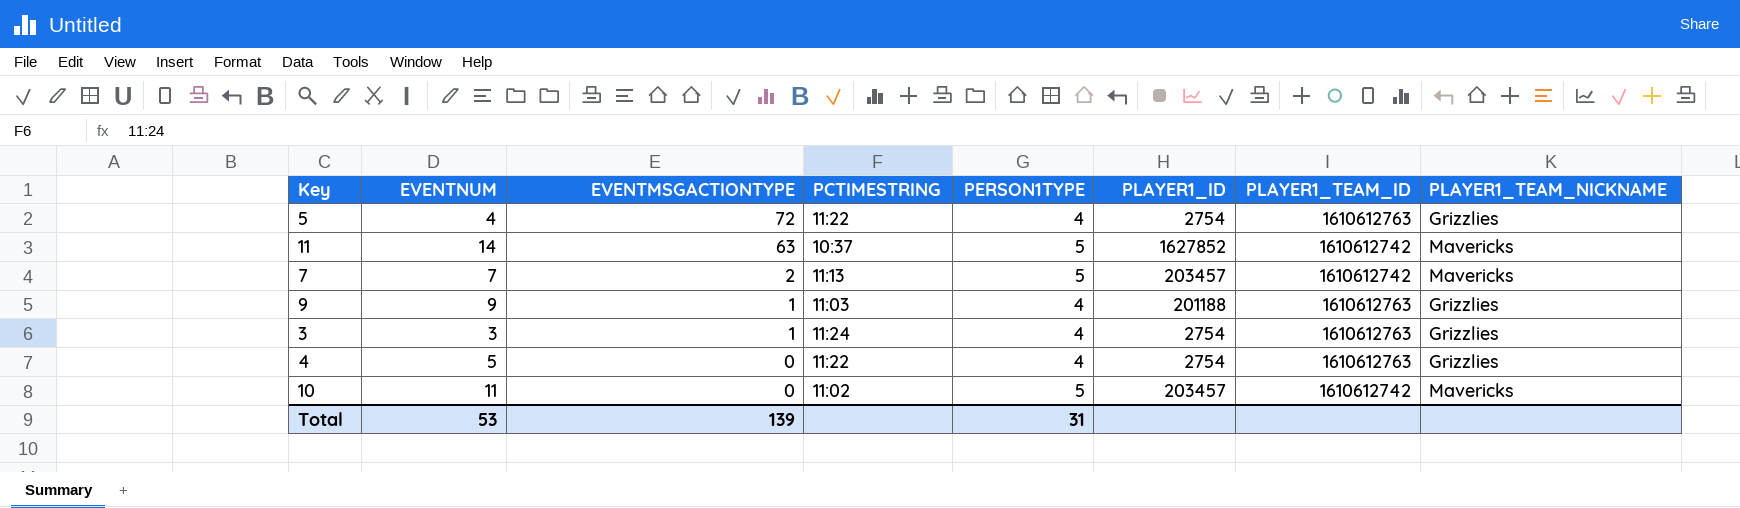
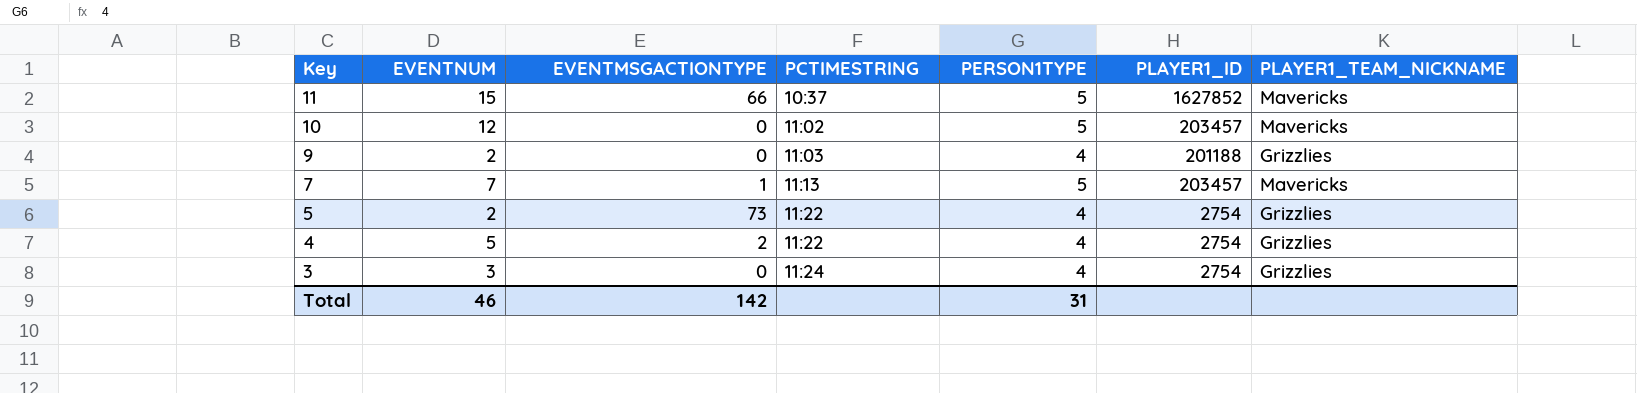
row order: EVENTMSGACTIONTYPE descending -> Key descending
column PLAYER1_TEAM_ID | position: 7 -> none
11 | EVENTNUM: 14 -> 15
11 | EVENTMSGACTIONTYPE: 63 -> 66
10 | EVENTNUM: 11 -> 12
9 | EVENTNUM: 9 -> 2
9 | EVENTMSGACTIONTYPE: 1 -> 0
7 | EVENTMSGACTIONTYPE: 2 -> 1
5 | EVENTNUM: 4 -> 2
5 | EVENTMSGACTIONTYPE: 72 -> 73
4 | EVENTMSGACTIONTYPE: 0 -> 2
3 | EVENTMSGACTIONTYPE: 1 -> 0
Total | EVENTNUM: 53 -> 46
Total | EVENTMSGACTIONTYPE: 139 -> 142

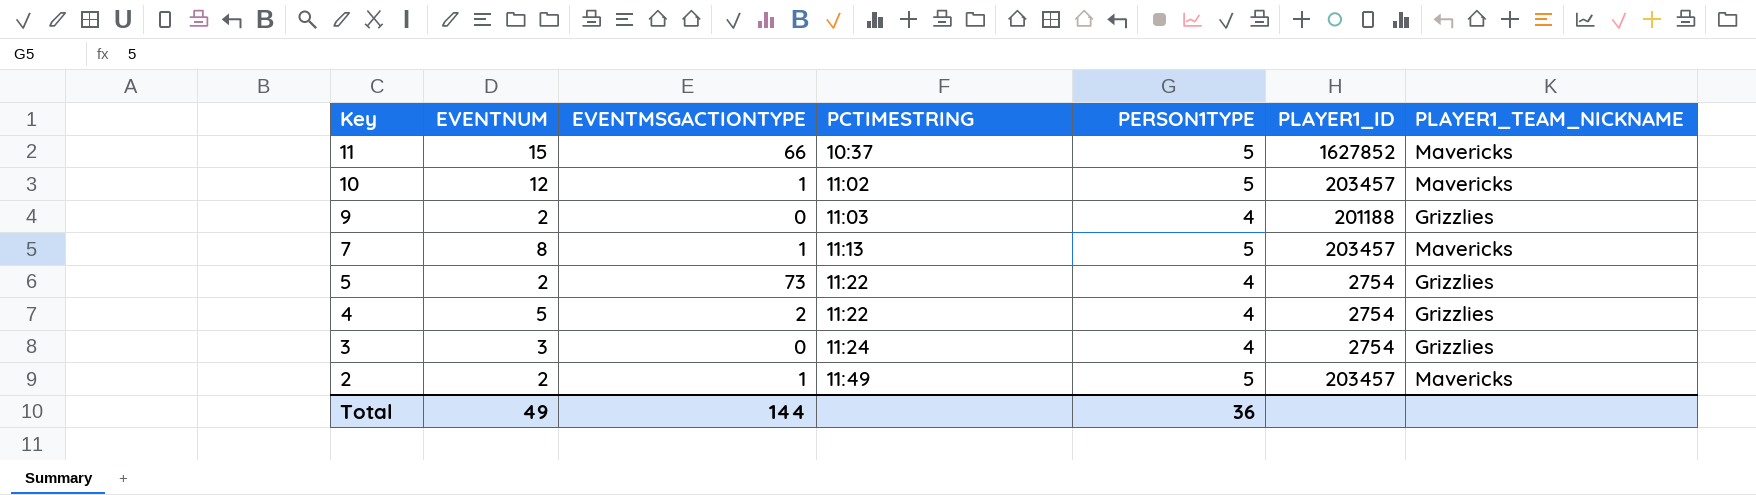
10 | EVENTMSGACTIONTYPE: 0 -> 1
7 | EVENTNUM: 7 -> 8
row 2: none -> 2 | 1 | 11:49 | 5 | 203457 | Mavericks
Total | EVENTNUM: 46 -> 49
Total | EVENTMSGACTIONTYPE: 142 -> 144
Total | PERSON1TYPE: 31 -> 36

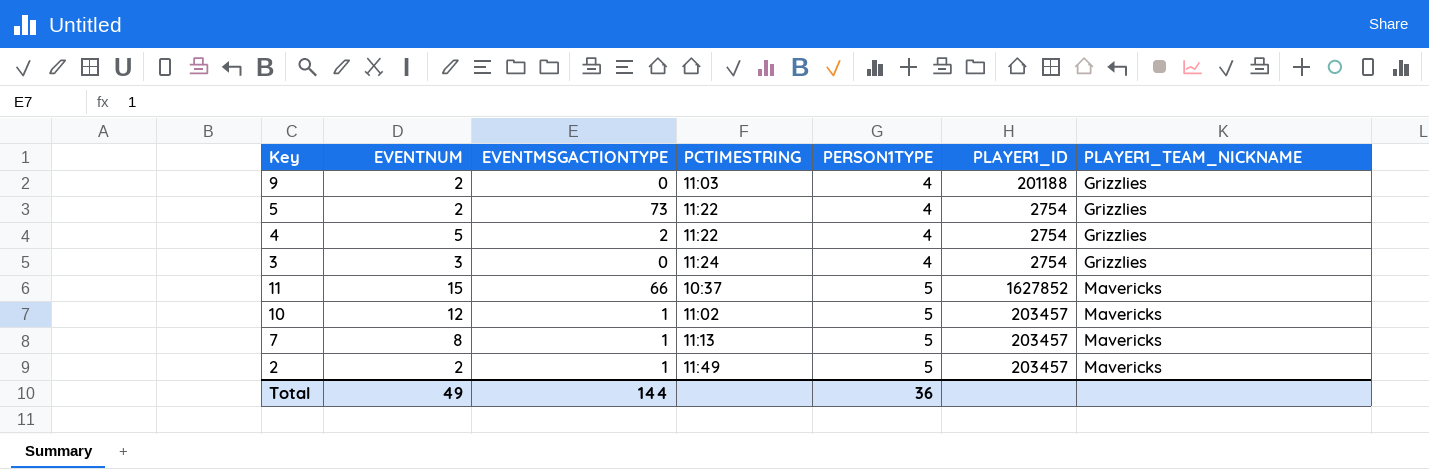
row order: Key descending -> PERSON1TYPE ascending

